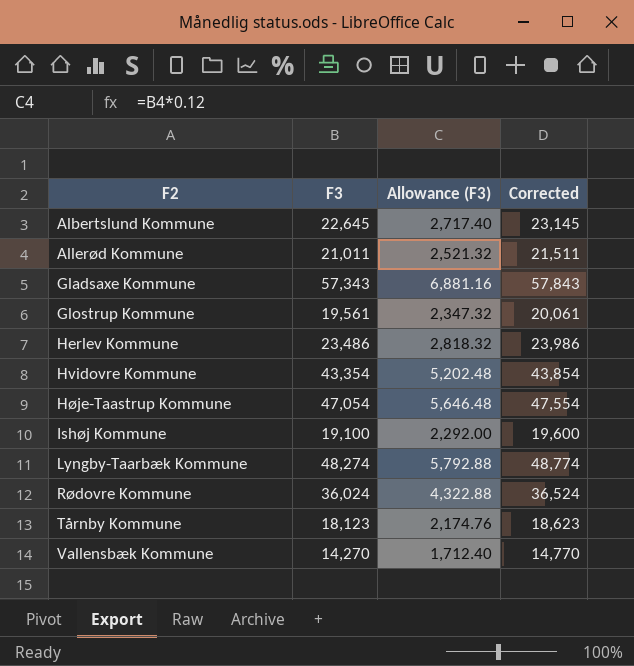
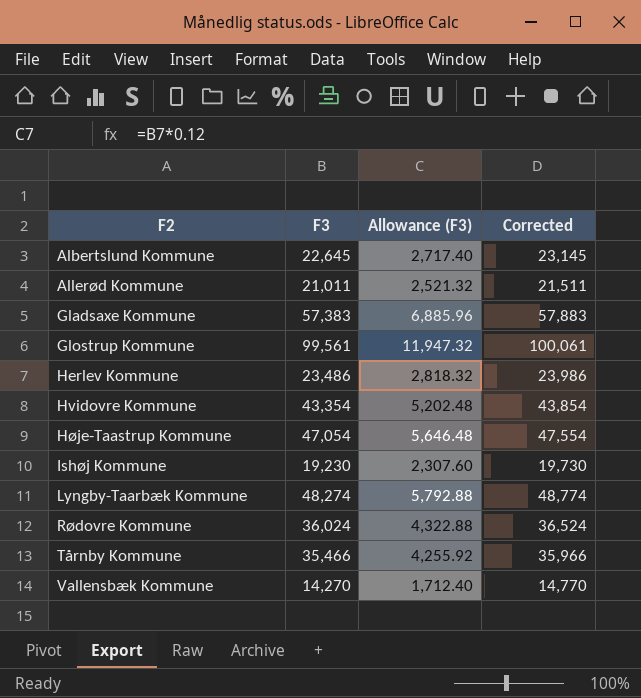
Gladsaxe Kommune | F3: 57,343 -> 57,383
Gladsaxe Kommune | Allowance (F3): 6,881.16 -> 6,885.96
Gladsaxe Kommune | Corrected: 57,843 -> 57,883
Glostrup Kommune | F3: 19,561 -> 99,561
Glostrup Kommune | Allowance (F3): 2,347.32 -> 11,947.32
Glostrup Kommune | Corrected: 20,061 -> 100,061
Ishøj Kommune | F3: 19,100 -> 19,230
Ishøj Kommune | Allowance (F3): 2,292.00 -> 2,307.60
Ishøj Kommune | Corrected: 19,600 -> 19,730
Tårnby Kommune | F3: 18,123 -> 35,466
Tårnby Kommune | Allowance (F3): 2,174.76 -> 4,255.92
Tårnby Kommune | Corrected: 18,623 -> 35,966

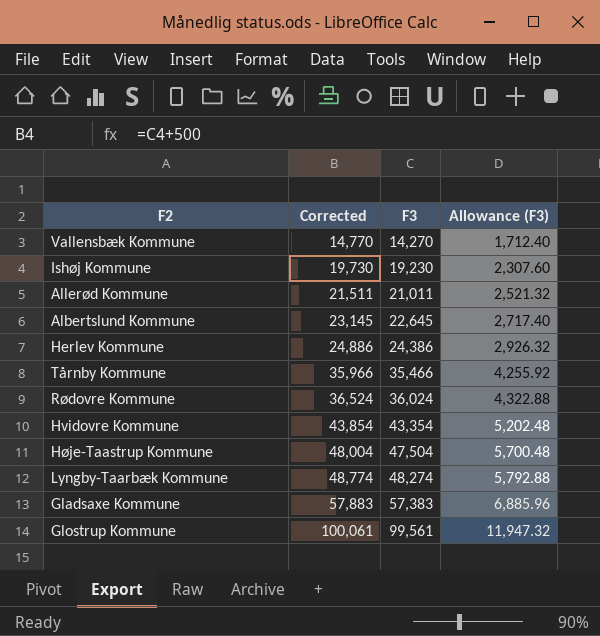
row order: F2 ascending -> Corrected ascending
column Corrected | position: 4 -> 2
Herlev Kommune | Corrected: 23,986 -> 24,886
Herlev Kommune | F3: 23,486 -> 24,386
Herlev Kommune | Allowance (F3): 2,818.32 -> 2,926.32
Høje-Taastrup Kommune | Corrected: 47,554 -> 48,004
Høje-Taastrup Kommune | F3: 47,054 -> 47,504
Høje-Taastrup Kommune | Allowance (F3): 5,646.48 -> 5,700.48

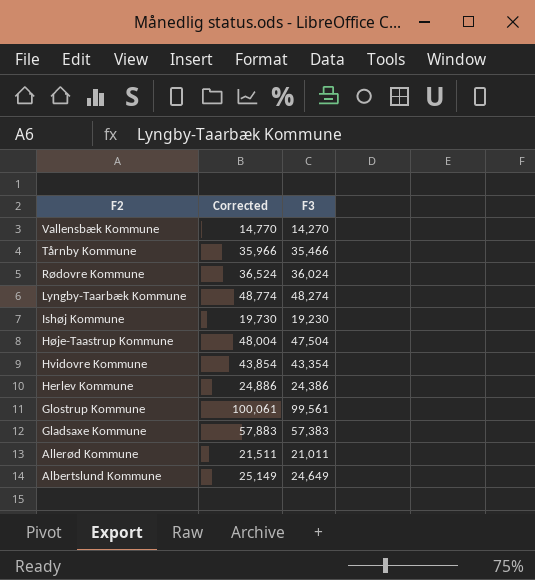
row order: Corrected ascending -> F2 descending
column Allowance (F3) | formula: [F3] * 0.12 -> none
Albertslund Kommune | Corrected: 23,145 -> 25,149
Albertslund Kommune | F3: 22,645 -> 24,649

